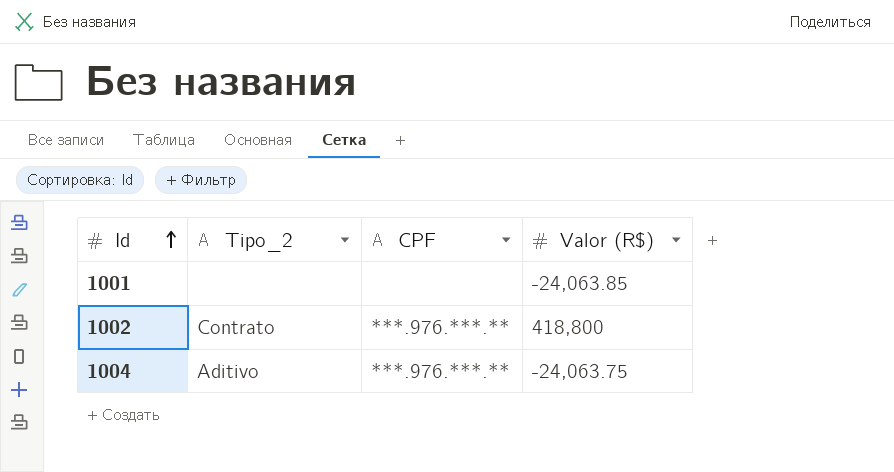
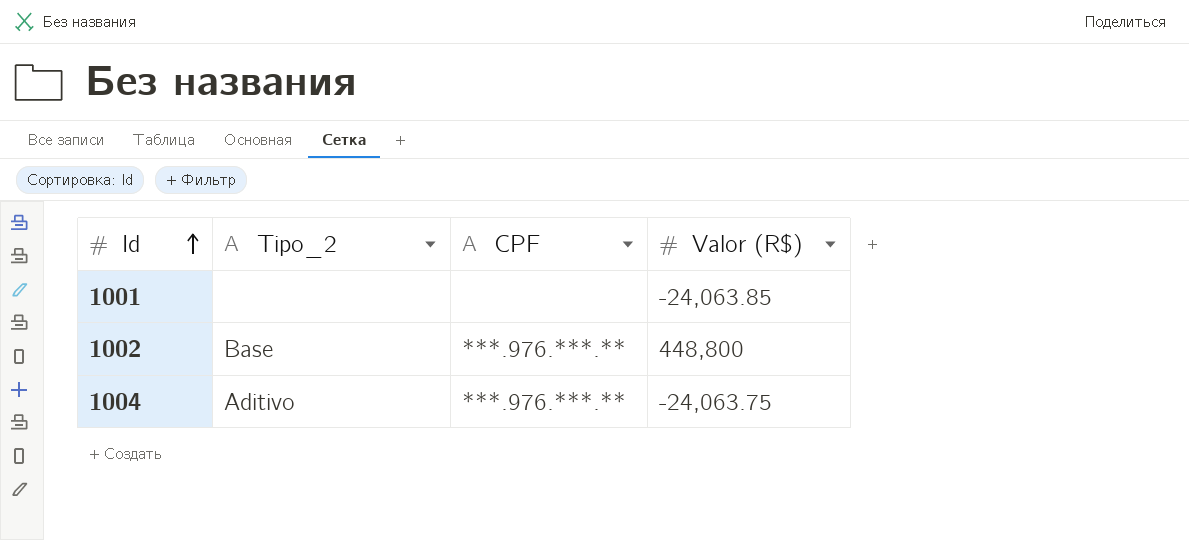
1002 | Tipo_2: Contrato -> Base
1002 | Valor (R$): 418,800 -> 448,800

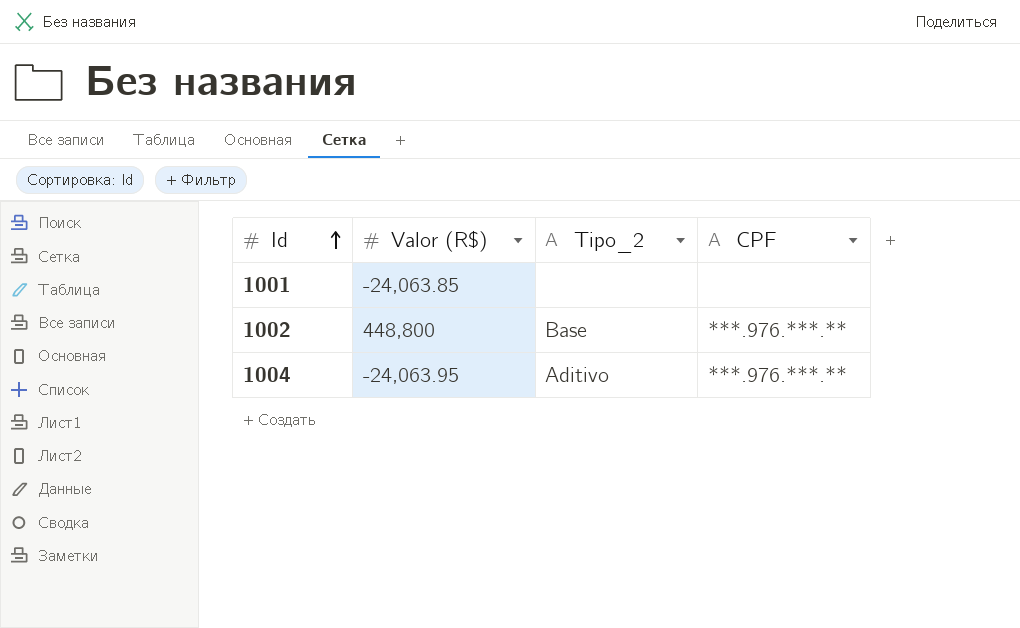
column Valor (R$) | position: 4 -> 2
1004 | Valor (R$): -24,063.75 -> -24,063.95

